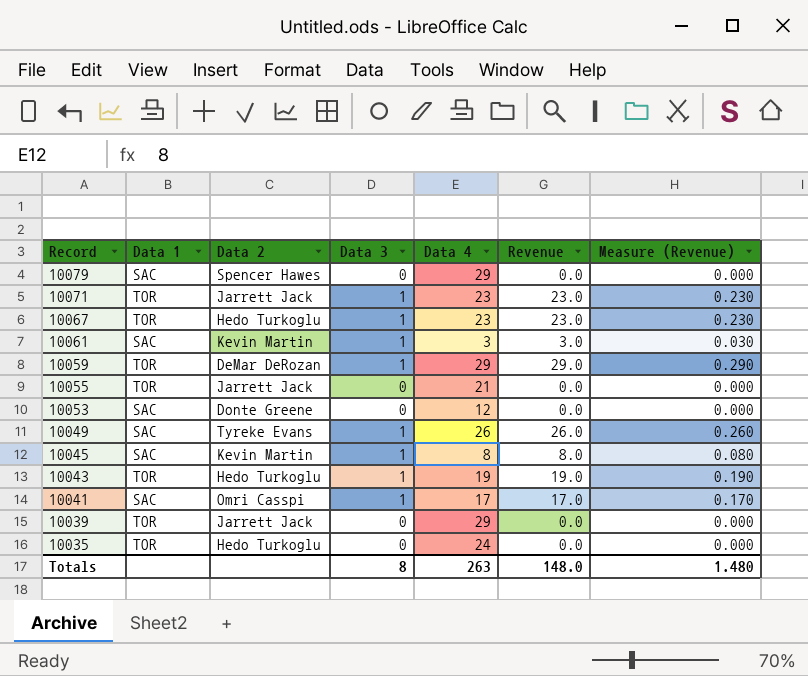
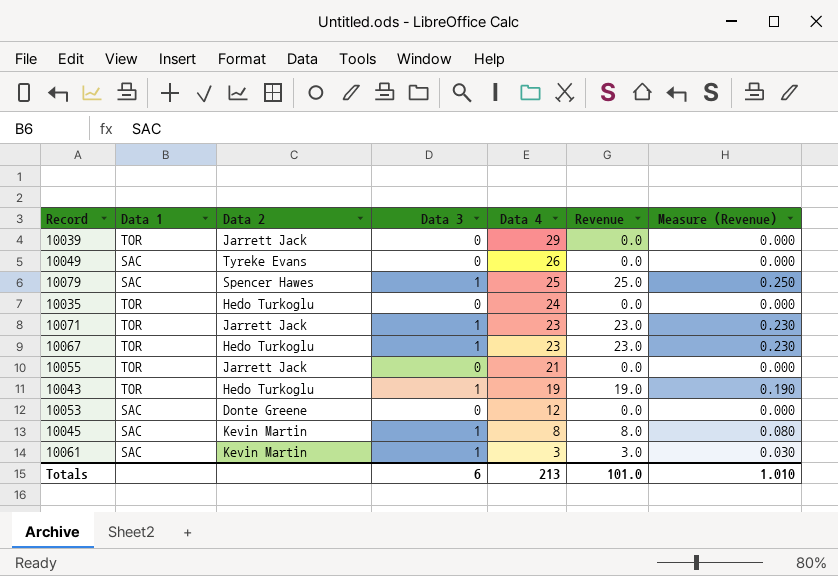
row order: Record descending -> Data 4 descending
row 10059: TOR | DeMar DeRozan | 1 | 29 | 29.0 | 0.290 -> none
row 10041: SAC | Omri Casspi | 1 | 17 | 17.0 | 0.170 -> none
10049 | Data 3: 1 -> 0
10049 | Revenue: 26.0 -> 0.0
10049 | Measure (Revenue): 0.260 -> 0.000
10079 | Data 3: 0 -> 1
10079 | Data 4: 29 -> 25
10079 | Revenue: 0.0 -> 25.0
10079 | Measure (Revenue): 0.000 -> 0.250
Totals | Data 3: 8 -> 6
Totals | Data 4: 263 -> 213
Totals | Revenue: 148.0 -> 101.0
Totals | Measure (Revenue): 1.480 -> 1.010

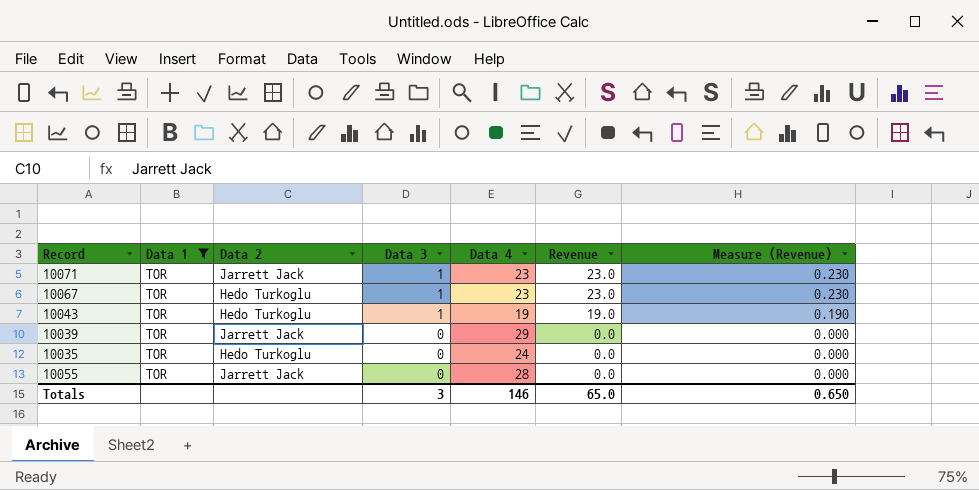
filter: none -> Data 1 = TOR
row order: Data 4 descending -> Data 3 descending
10055 | Data 4: 21 -> 28
Totals | Data 3: 6 -> 3
Totals | Data 4: 213 -> 146
Totals | Revenue: 101.0 -> 65.0
Totals | Measure (Revenue): 1.010 -> 0.650

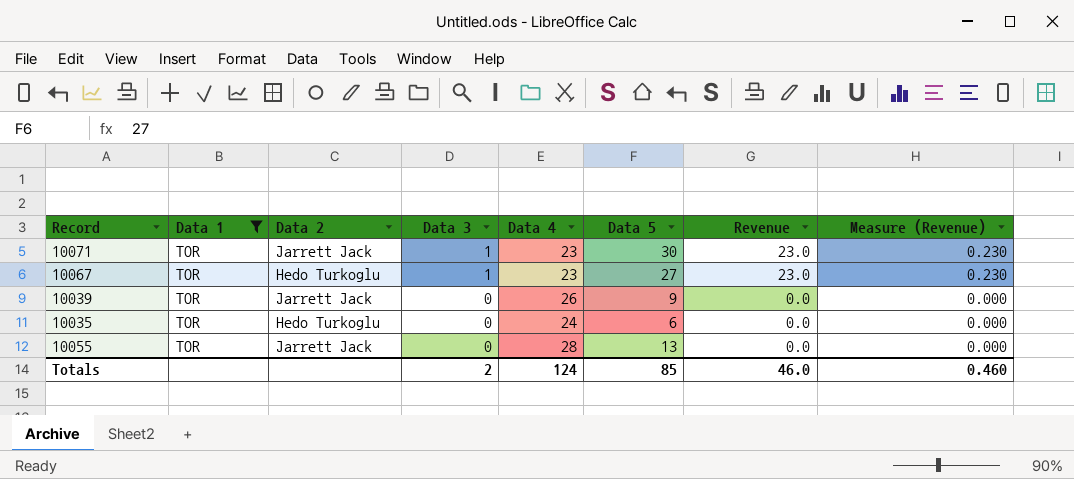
column Data 5 | position: none -> 6
row 10043: TOR | Hedo Turkoglu | 1 | 19 | 19.0 | 0.190 -> none
10039 | Data 4: 29 -> 26
Totals | Data 3: 3 -> 2
Totals | Data 4: 146 -> 124
Totals | Revenue: 65.0 -> 46.0
Totals | Measure (Revenue): 0.650 -> 0.460

